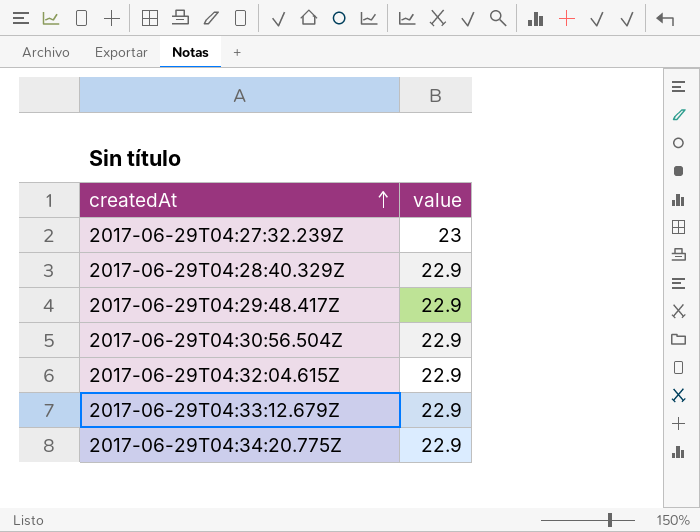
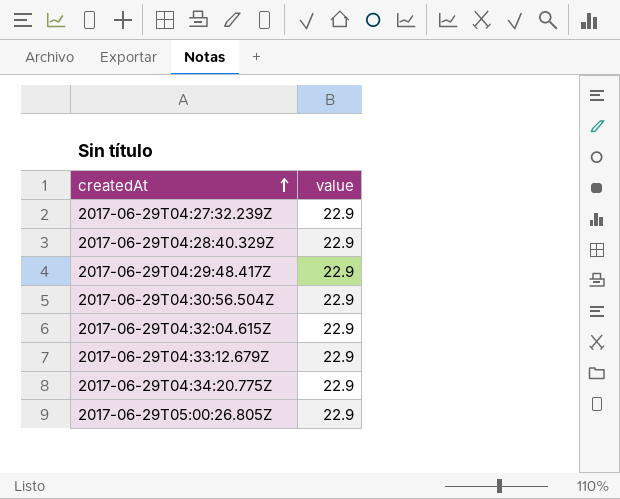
2017-06-29T04:27:32.239Z | value: 23 -> 22.9
row 2017-06-29T05:00:26.805Z: none -> 22.9

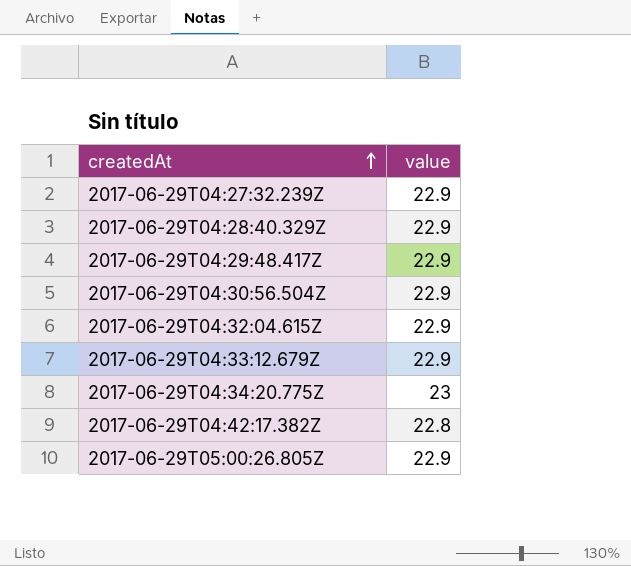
2017-06-29T04:34:20.775Z | value: 22.9 -> 23
row 2017-06-29T04:42:17.382Z: none -> 22.8

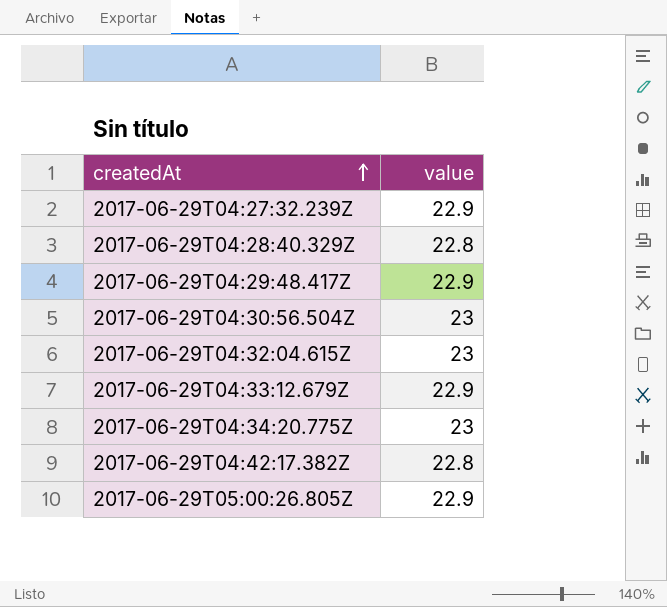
2017-06-29T04:28:40.329Z | value: 22.9 -> 22.8
2017-06-29T04:30:56.504Z | value: 22.9 -> 23
2017-06-29T04:32:04.615Z | value: 22.9 -> 23

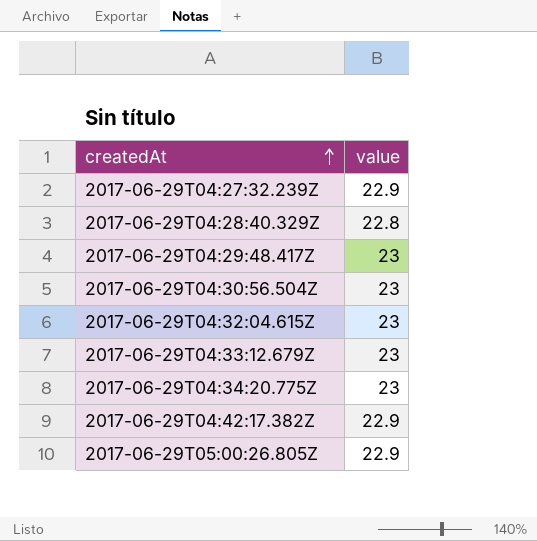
2017-06-29T04:29:48.417Z | value: 22.9 -> 23
2017-06-29T04:33:12.679Z | value: 22.9 -> 23
2017-06-29T04:42:17.382Z | value: 22.8 -> 22.9

